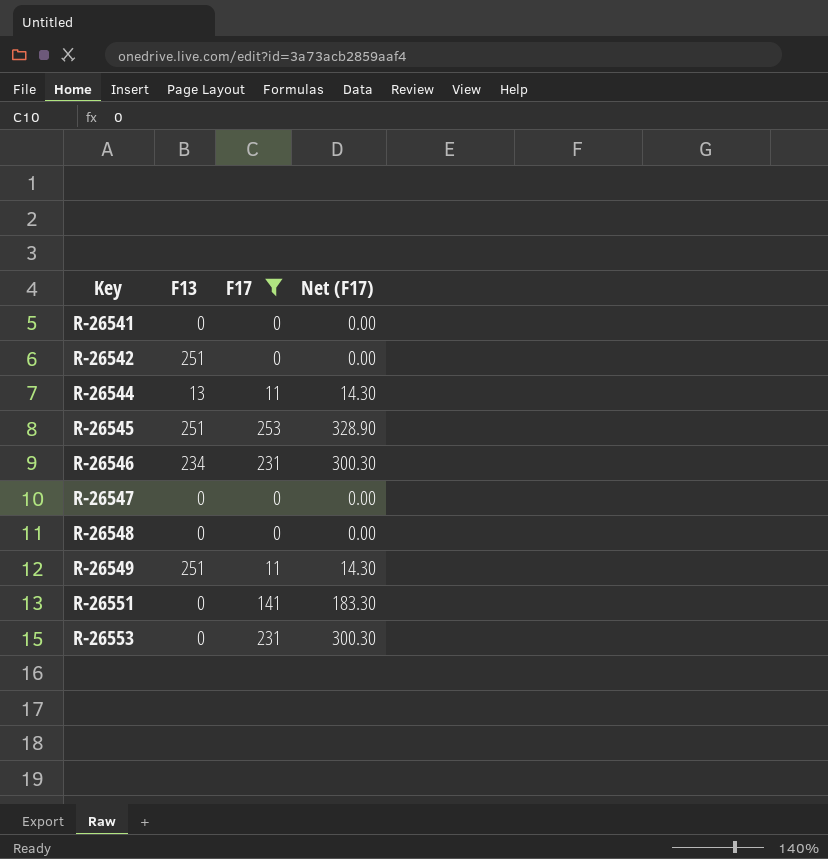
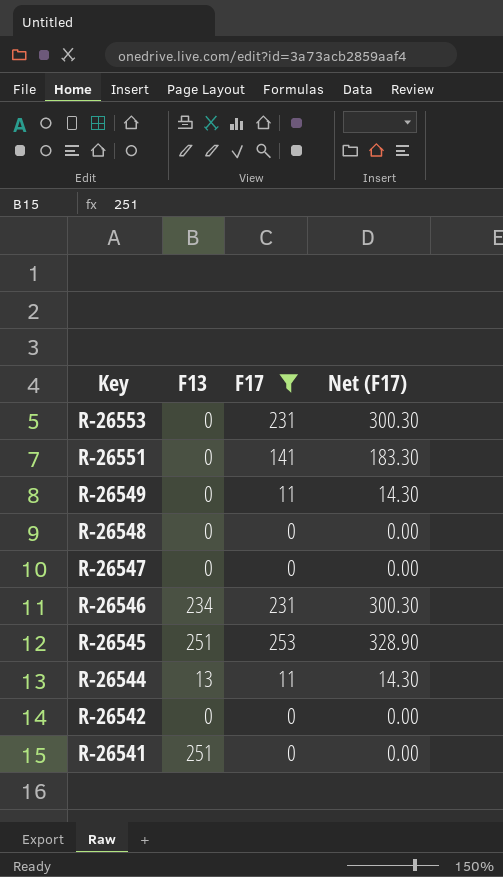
row order: Key ascending -> Key descending
R-26549 | F13: 251 -> 0
R-26542 | F13: 251 -> 0
R-26541 | F13: 0 -> 251

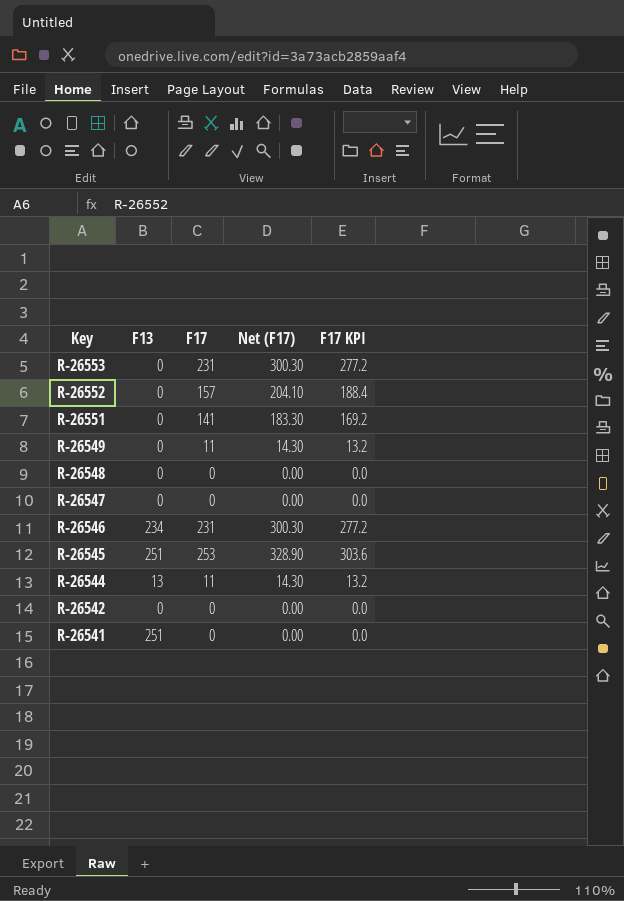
filter: F17 != 157 -> none
column F17 KPI | formula: none -> [F17] * 1.2

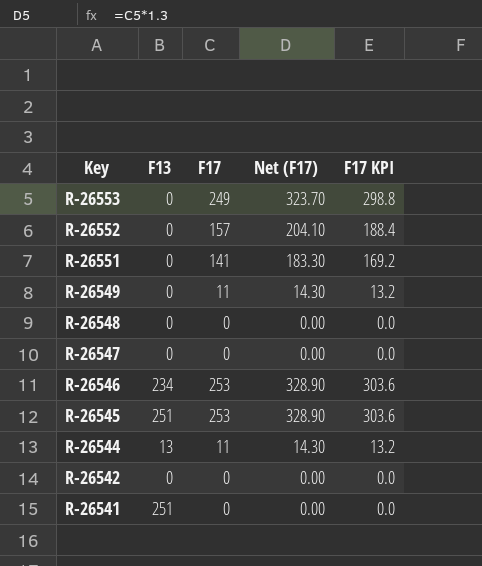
R-26553 | F17: 231 -> 249
R-26553 | Net (F17): 300.30 -> 323.70
R-26553 | F17 KPI: 277.2 -> 298.8
R-26546 | F17: 231 -> 253
R-26546 | Net (F17): 300.30 -> 328.90
R-26546 | F17 KPI: 277.2 -> 303.6

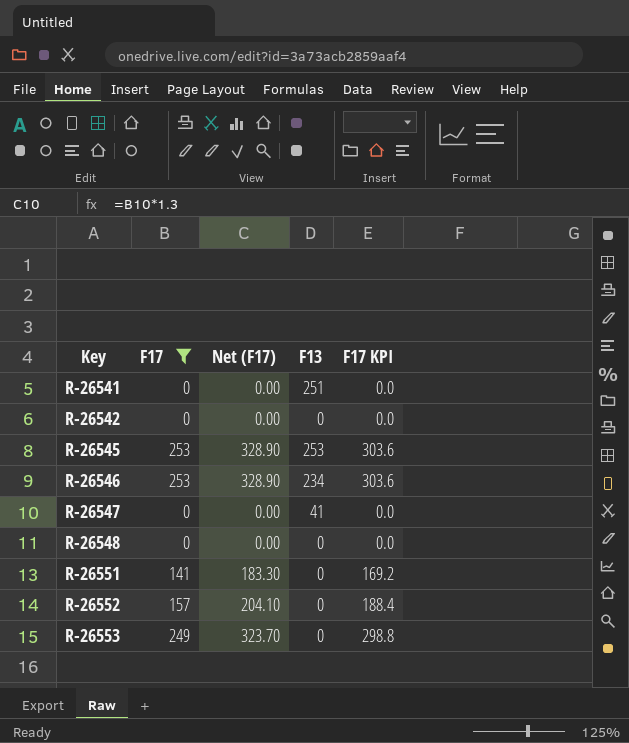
filter: none -> F17 != 11
row order: Key descending -> Key ascending
column F13 | position: 2 -> 4
R-26545 | F13: 251 -> 253
R-26547 | F13: 0 -> 41

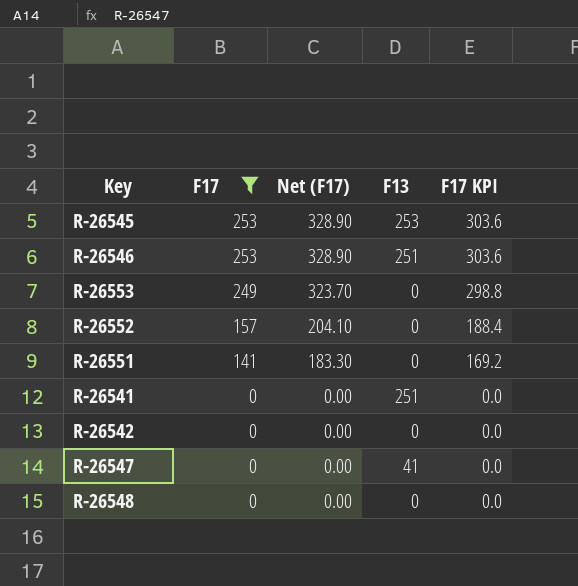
row order: Key ascending -> F17 descending
R-26546 | F13: 234 -> 251

